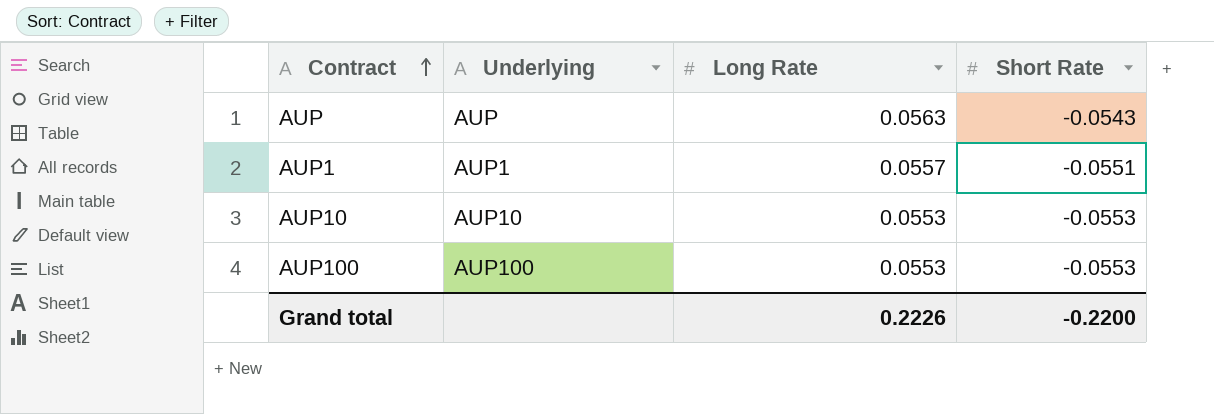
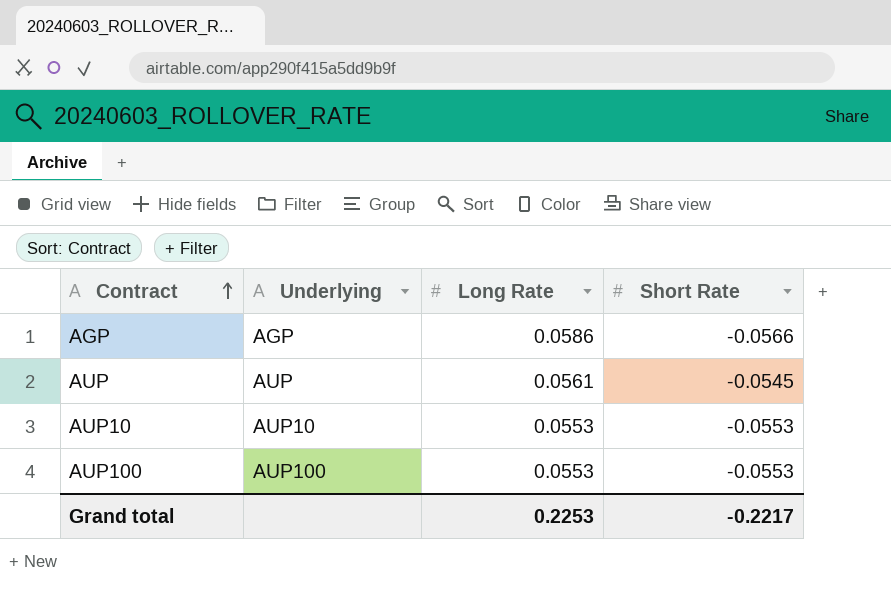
row AUP1: AUP1 | 0.0557 | -0.0551 -> none
row AGP: none -> AGP | 0.0586 | -0.0566
AUP | Long Rate: 0.0563 -> 0.0561
AUP | Short Rate: -0.0543 -> -0.0545
Grand total | Long Rate: 0.2226 -> 0.2253
Grand total | Short Rate: -0.2200 -> -0.2217

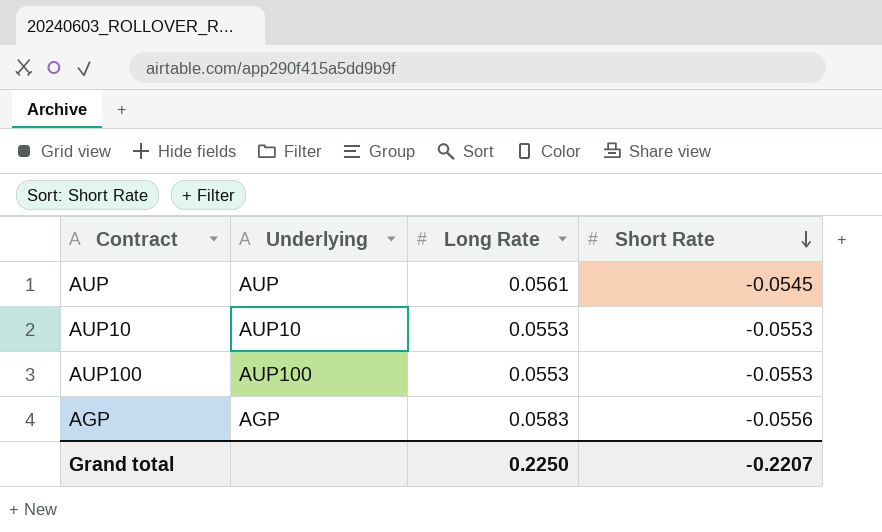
row order: Contract ascending -> Short Rate descending
AGP | Long Rate: 0.0586 -> 0.0583
AGP | Short Rate: -0.0566 -> -0.0556
Grand total | Long Rate: 0.2253 -> 0.2250
Grand total | Short Rate: -0.2217 -> -0.2207

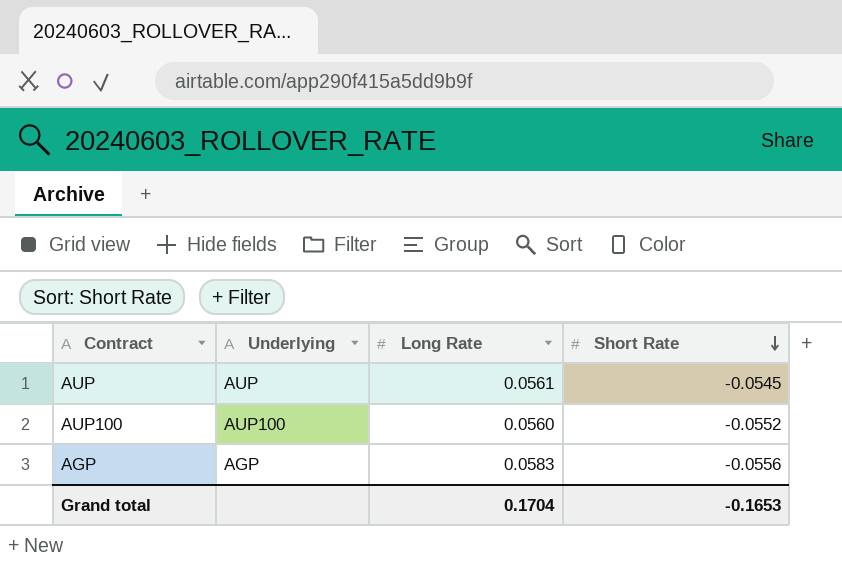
row AUP10: AUP10 | 0.0553 | -0.0553 -> none
AUP100 | Long Rate: 0.0553 -> 0.0560
AUP100 | Short Rate: -0.0553 -> -0.0552
Grand total | Long Rate: 0.2250 -> 0.1704
Grand total | Short Rate: -0.2207 -> -0.1653

